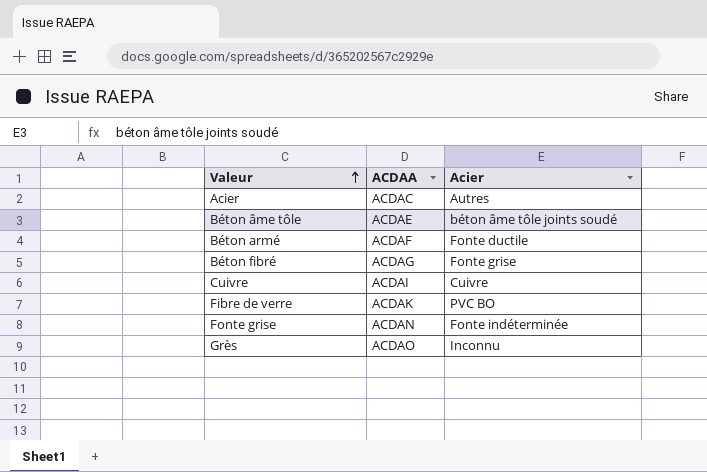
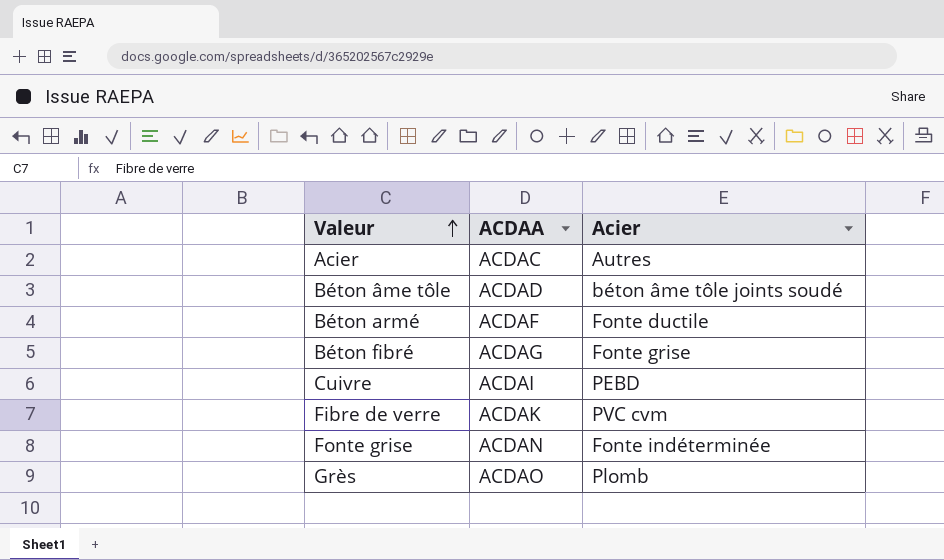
Béton âme tôle | ACDAA: ACDAE -> ACDAD
Cuivre | Acier: Cuivre -> PEBD
Fibre de verre | Acier: PVC BO -> PVC cvm
Grès | Acier: Inconnu -> Plomb

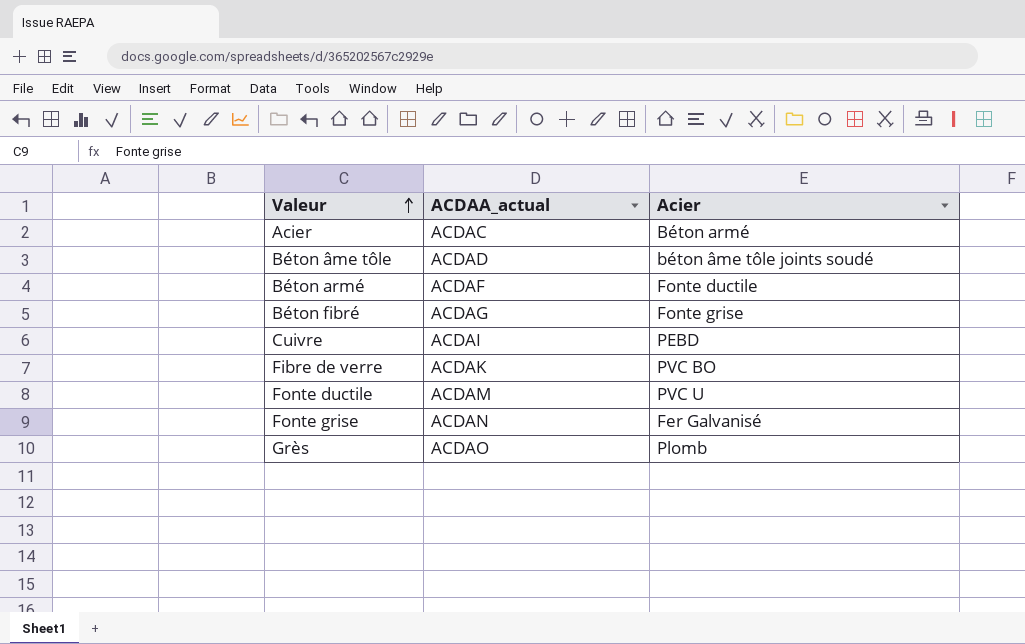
column name: ACDAA -> ACDAA_actual
Acier | Acier: Autres -> Béton armé
Fibre de verre | Acier: PVC cvm -> PVC BO
row Fonte ductile: none -> ACDAM | PVC U
Fonte grise | Acier: Fonte indéterminée -> Fer Galvanisé

